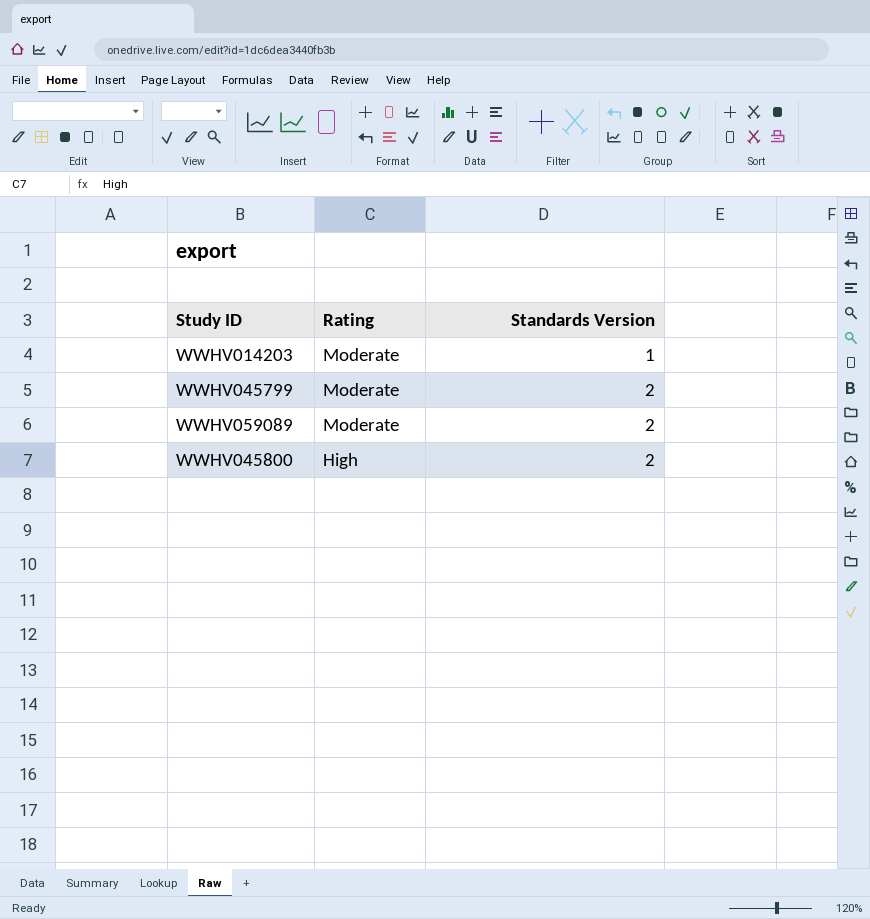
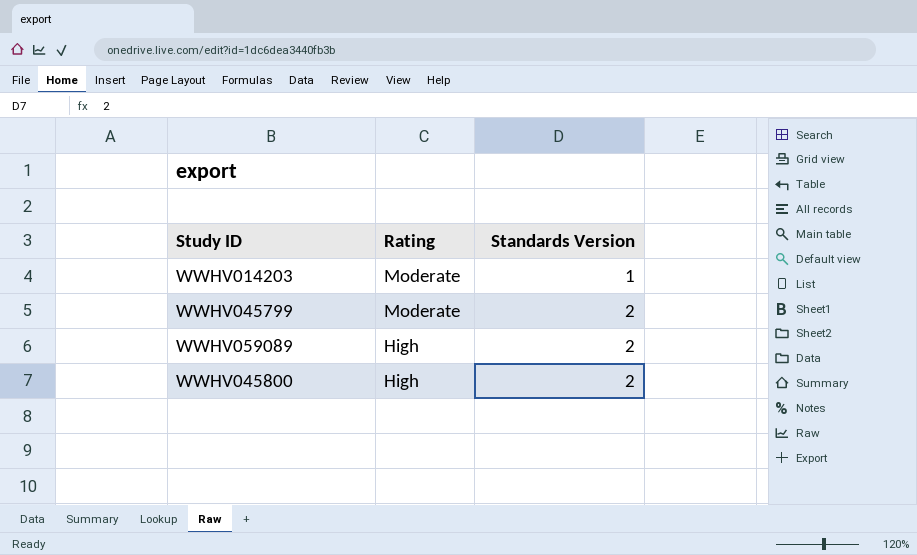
WWHV059089 | Rating: Moderate -> High

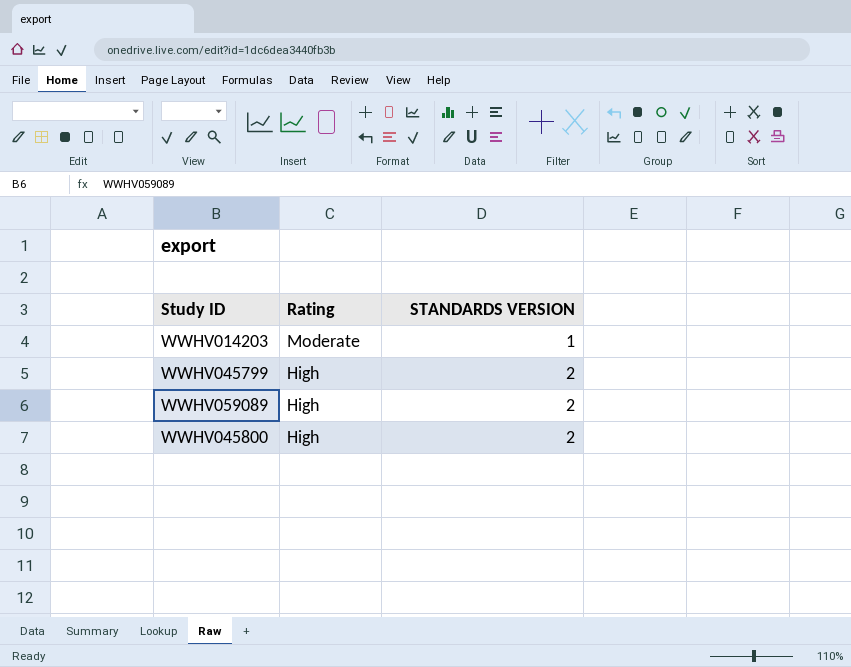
column name: Standards Version -> STANDARDS VERSION
WWHV045799 | Rating: Moderate -> High

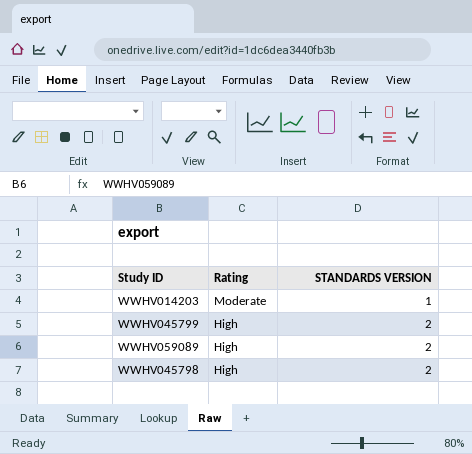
row WWHV045800: High | 2 -> none
row WWHV045798: none -> High | 2

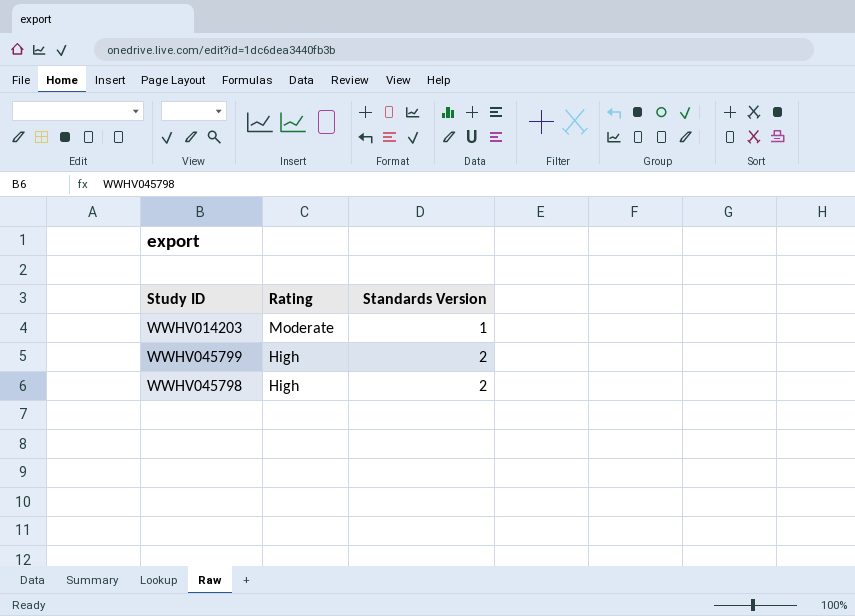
column name: STANDARDS VERSION -> Standards Version
row WWHV059089: High | 2 -> none

